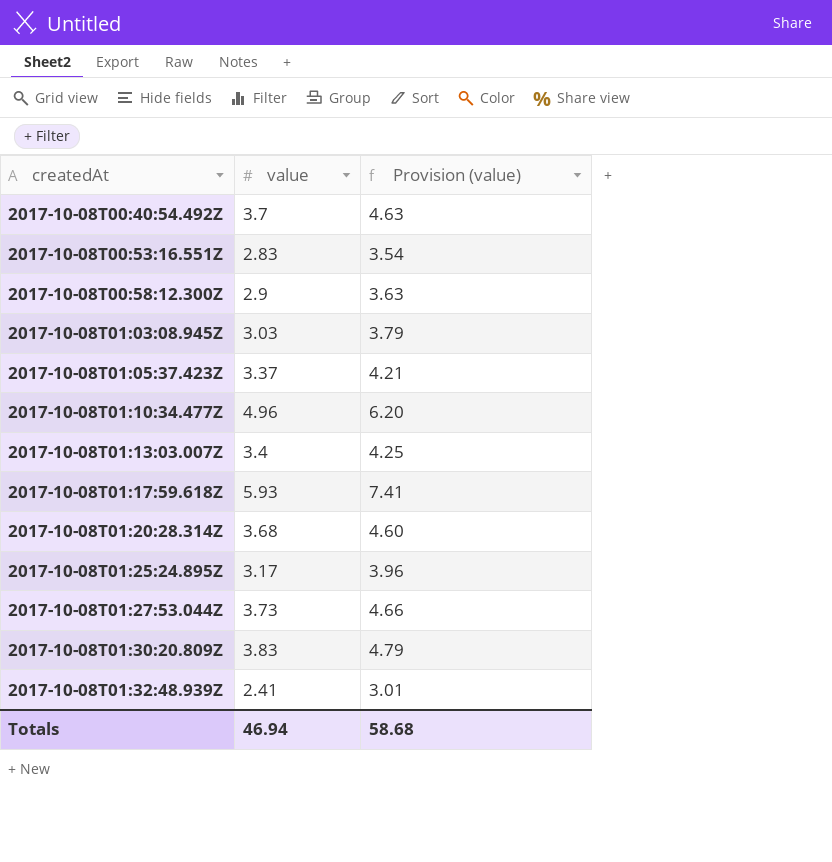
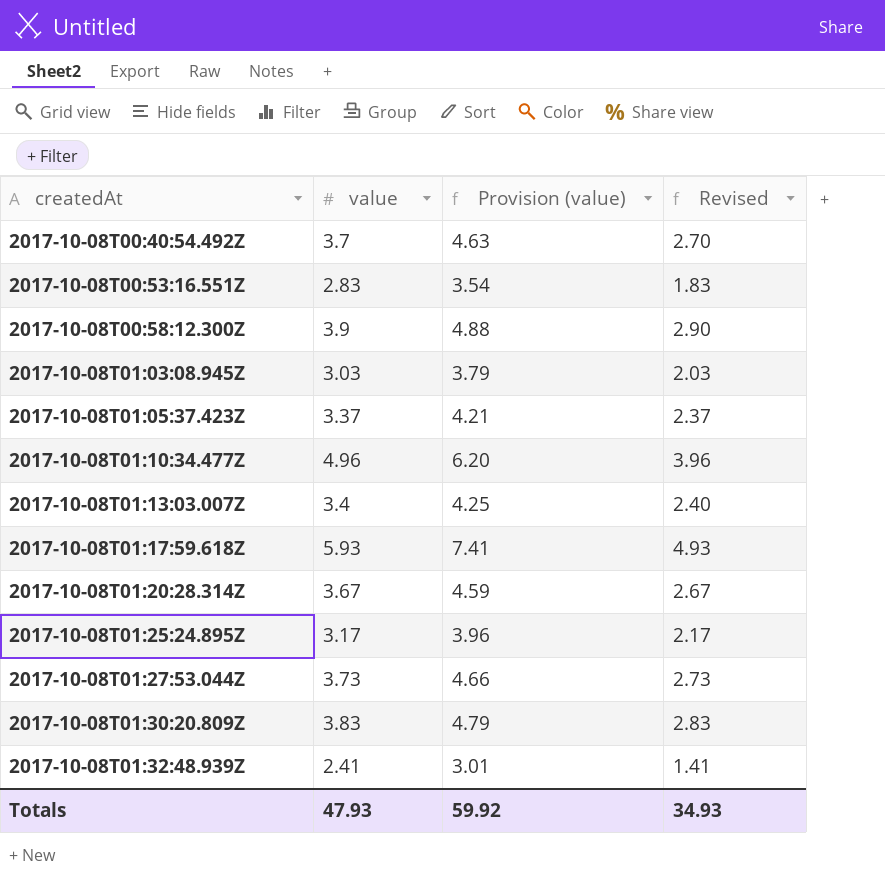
column Revised | formula: none -> [value] - 1
2017-10-08T00:58:12.300Z | value: 2.9 -> 3.9
2017-10-08T00:58:12.300Z | Provision (value): 3.63 -> 4.88
2017-10-08T01:20:28.314Z | value: 3.68 -> 3.67
2017-10-08T01:20:28.314Z | Provision (value): 4.60 -> 4.59
Totals | value: 46.94 -> 47.93
Totals | Provision (value): 58.68 -> 59.92

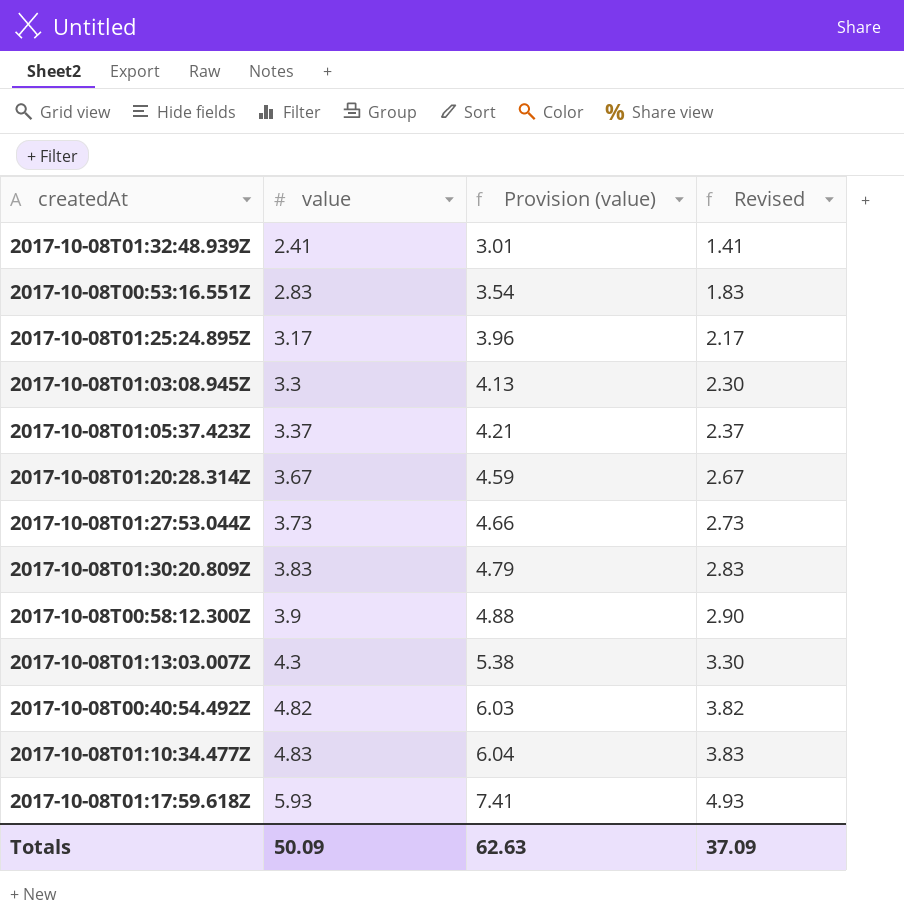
row order: createdAt ascending -> value ascending
2017-10-08T01:03:08.945Z | value: 3.03 -> 3.3
2017-10-08T01:03:08.945Z | Provision (value): 3.79 -> 4.13
2017-10-08T01:03:08.945Z | Revised: 2.03 -> 2.30
2017-10-08T01:13:03.007Z | value: 3.4 -> 4.3
2017-10-08T01:13:03.007Z | Provision (value): 4.25 -> 5.38
2017-10-08T01:13:03.007Z | Revised: 2.40 -> 3.30
2017-10-08T00:40:54.492Z | value: 3.7 -> 4.82
2017-10-08T00:40:54.492Z | Provision (value): 4.63 -> 6.03
2017-10-08T00:40:54.492Z | Revised: 2.70 -> 3.82
2017-10-08T01:10:34.477Z | value: 4.96 -> 4.83
2017-10-08T01:10:34.477Z | Provision (value): 6.20 -> 6.04
2017-10-08T01:10:34.477Z | Revised: 3.96 -> 3.83
Totals | value: 47.93 -> 50.09
Totals | Provision (value): 59.92 -> 62.63
Totals | Revised: 34.93 -> 37.09

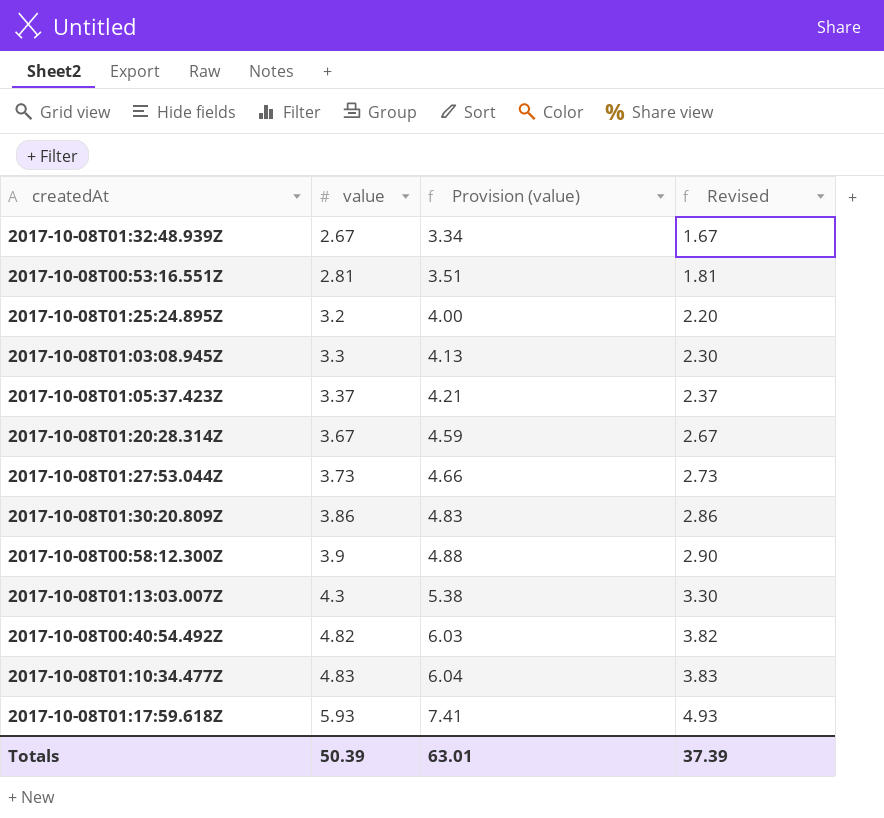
2017-10-08T01:32:48.939Z | value: 2.41 -> 2.67
2017-10-08T01:32:48.939Z | Provision (value): 3.01 -> 3.34
2017-10-08T01:32:48.939Z | Revised: 1.41 -> 1.67
2017-10-08T00:53:16.551Z | value: 2.83 -> 2.81
2017-10-08T00:53:16.551Z | Provision (value): 3.54 -> 3.51
2017-10-08T00:53:16.551Z | Revised: 1.83 -> 1.81
2017-10-08T01:25:24.895Z | value: 3.17 -> 3.2
2017-10-08T01:25:24.895Z | Provision (value): 3.96 -> 4.00
2017-10-08T01:25:24.895Z | Revised: 2.17 -> 2.20
2017-10-08T01:30:20.809Z | value: 3.83 -> 3.86
2017-10-08T01:30:20.809Z | Provision (value): 4.79 -> 4.83
2017-10-08T01:30:20.809Z | Revised: 2.83 -> 2.86
Totals | value: 50.09 -> 50.39
Totals | Provision (value): 62.63 -> 63.01
Totals | Revised: 37.09 -> 37.39

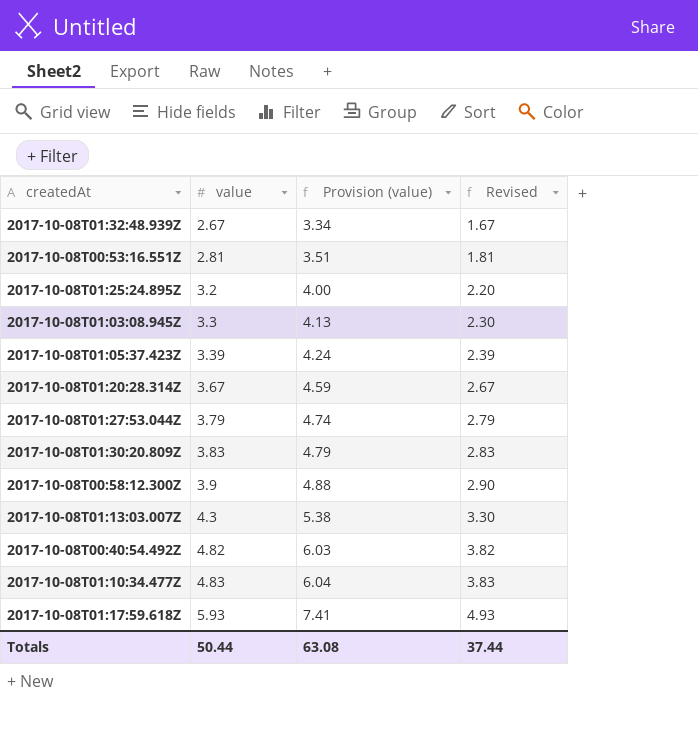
2017-10-08T01:05:37.423Z | value: 3.37 -> 3.39
2017-10-08T01:05:37.423Z | Provision (value): 4.21 -> 4.24
2017-10-08T01:05:37.423Z | Revised: 2.37 -> 2.39
2017-10-08T01:27:53.044Z | value: 3.73 -> 3.79
2017-10-08T01:27:53.044Z | Provision (value): 4.66 -> 4.74
2017-10-08T01:27:53.044Z | Revised: 2.73 -> 2.79
2017-10-08T01:30:20.809Z | value: 3.86 -> 3.83
2017-10-08T01:30:20.809Z | Provision (value): 4.83 -> 4.79
2017-10-08T01:30:20.809Z | Revised: 2.86 -> 2.83
Totals | value: 50.39 -> 50.44
Totals | Provision (value): 63.01 -> 63.08
Totals | Revised: 37.39 -> 37.44

